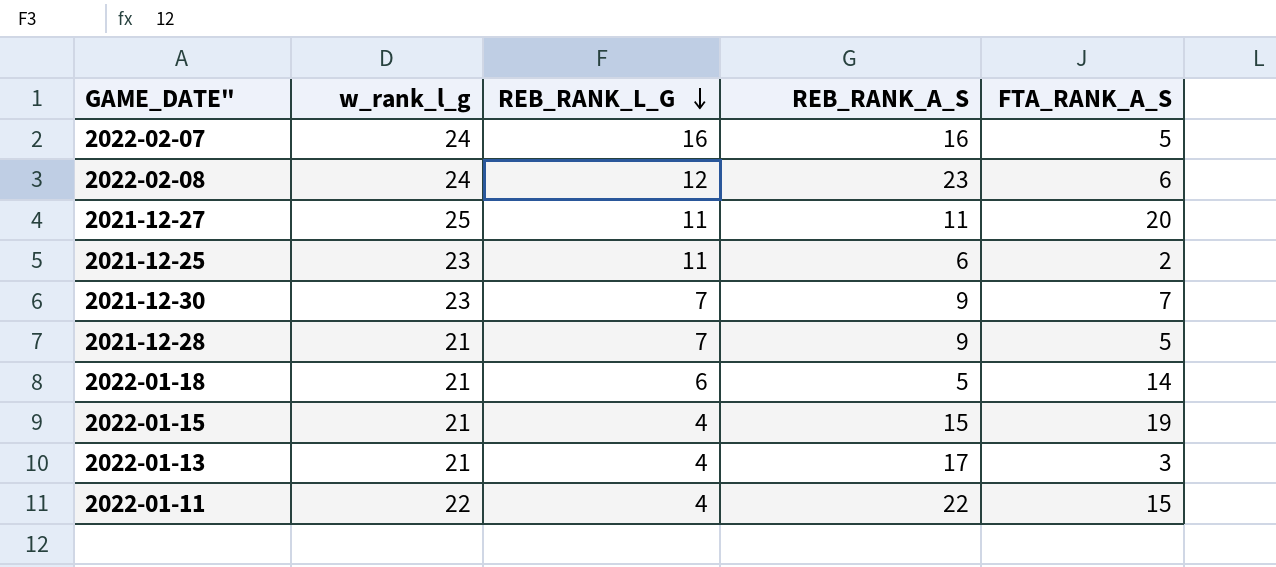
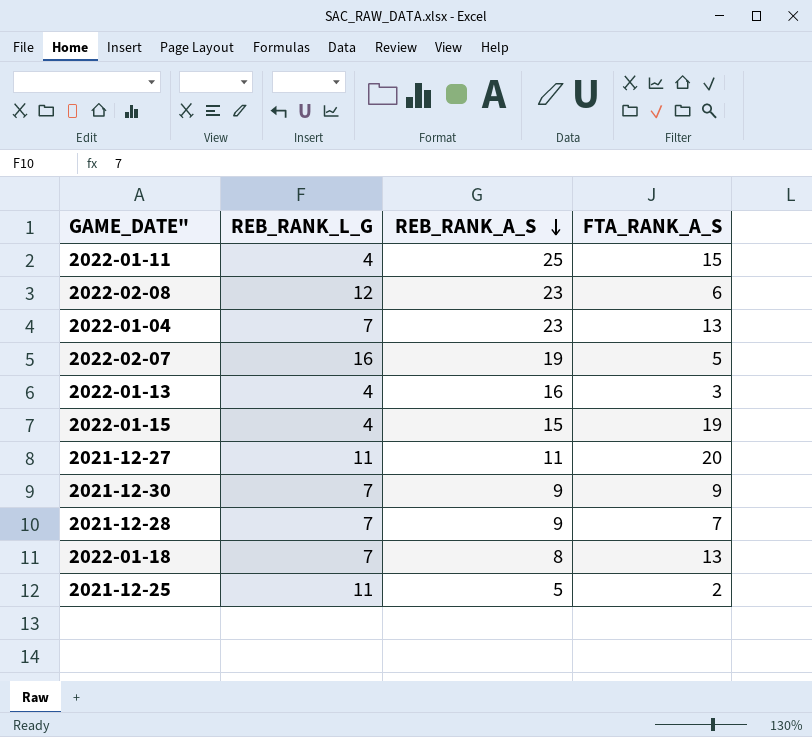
row order: REB_RANK_L_G descending -> REB_RANK_A_S descending
column w_rank_l_g | position: 2 -> none
2022-01-11 | REB_RANK_A_S: 22 -> 25
row 2022-01-04: none -> 7 | 23 | 13
2022-02-07 | REB_RANK_A_S: 16 -> 19
2022-01-13 | REB_RANK_A_S: 17 -> 16
2021-12-30 | FTA_RANK_A_S: 7 -> 9
2021-12-28 | FTA_RANK_A_S: 5 -> 7
2022-01-18 | REB_RANK_L_G: 6 -> 7
2022-01-18 | REB_RANK_A_S: 5 -> 8
2022-01-18 | FTA_RANK_A_S: 14 -> 13
2021-12-25 | REB_RANK_A_S: 6 -> 5

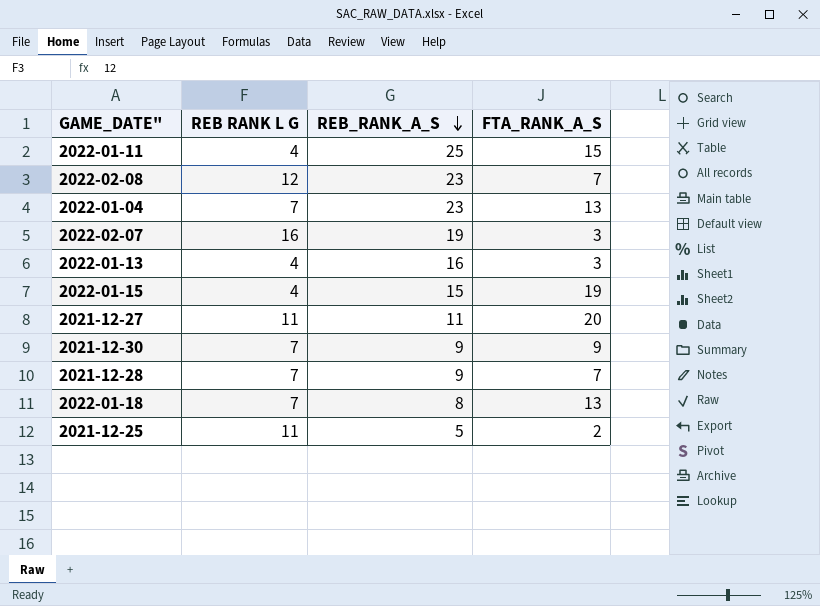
column name: REB_RANK_L_G -> REB RANK L G
2022-02-08 | FTA_RANK_A_S: 6 -> 7
2022-02-07 | FTA_RANK_A_S: 5 -> 3

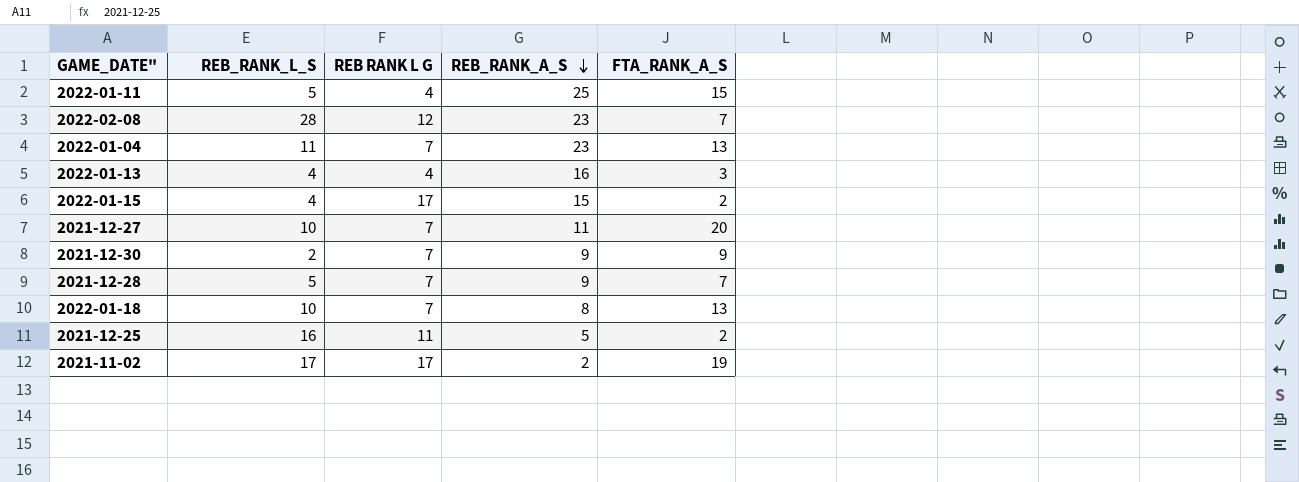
column REB_RANK_L_S | position: none -> 2
row 2022-02-07: 16 | 19 | 3 -> none
2022-01-15 | REB RANK L G: 4 -> 17
2022-01-15 | FTA_RANK_A_S: 19 -> 2
2021-12-27 | REB RANK L G: 11 -> 7
row 2021-11-02: none -> 17 | 17 | 2 | 19

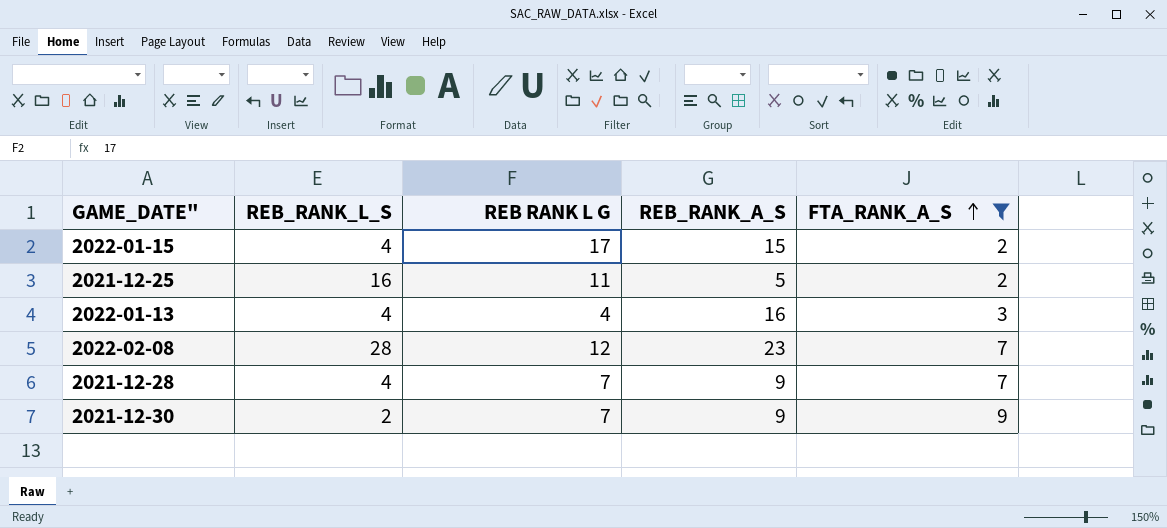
filter: none -> FTA_RANK_A_S <= 9
row order: REB_RANK_A_S descending -> FTA_RANK_A_S ascending
2021-12-28 | REB_RANK_L_S: 5 -> 4

